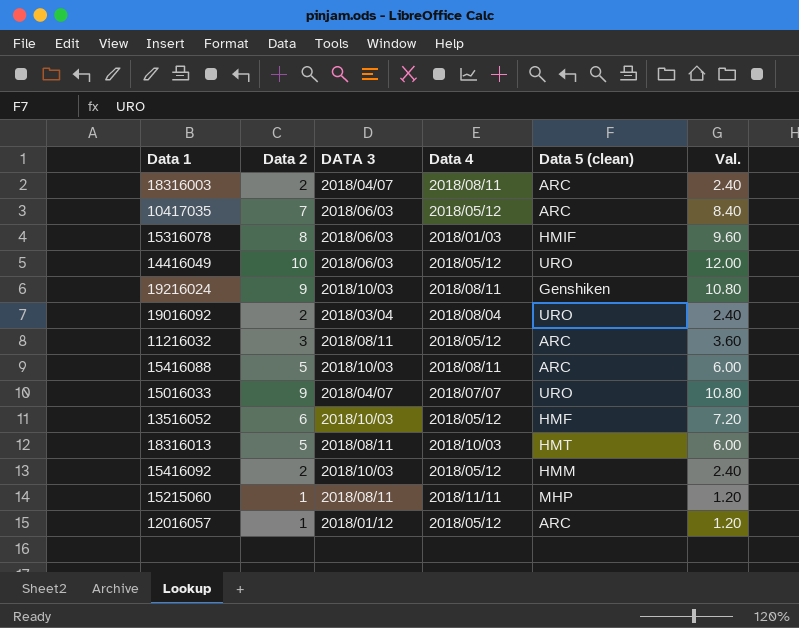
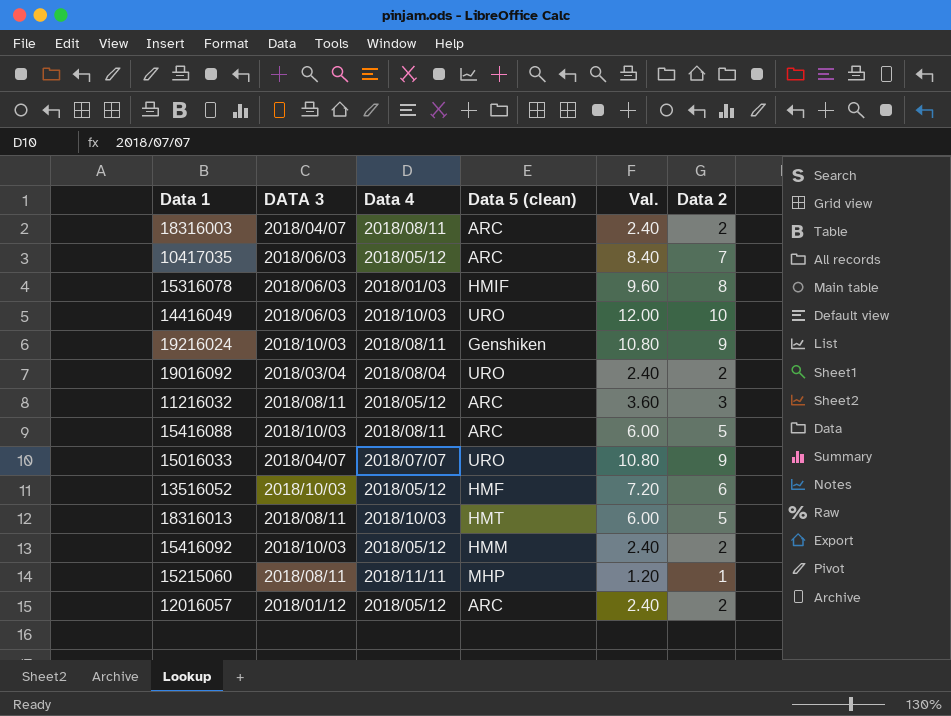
column Data 2 | position: 2 -> 6
14416049 | Data 4: 2018/05/12 -> 2018/10/03
12016057 | Val.: 1.20 -> 2.40
12016057 | Data 2: 1 -> 2

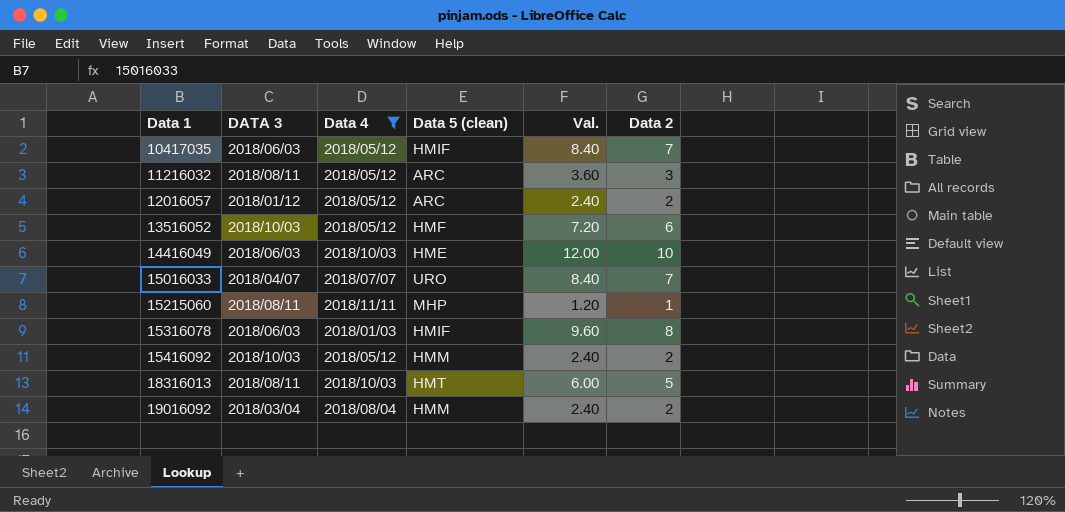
filter: none -> Data 4 != 2018/08/11
row order: none -> Data 1 ascending
10417035 | Data 5 (clean): ARC -> HMIF
14416049 | Data 5 (clean): URO -> HME
15016033 | Val.: 10.80 -> 8.40
15016033 | Data 2: 9 -> 7
19016092 | Data 5 (clean): URO -> HMM

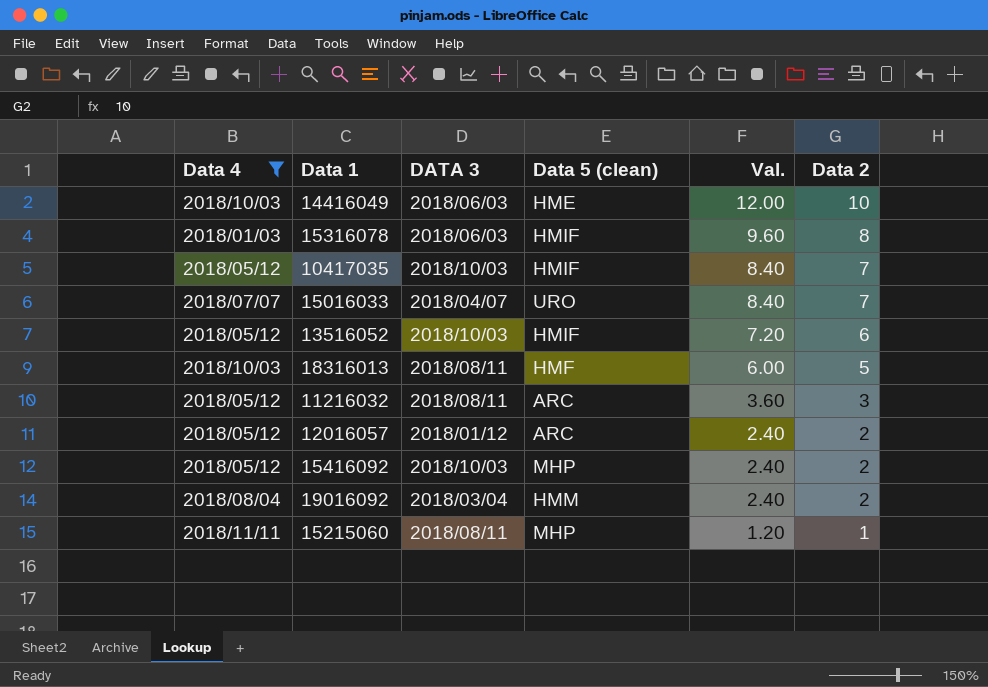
row order: Data 1 ascending -> Val. descending
column Data 4 | position: 3 -> 1
10417035 | DATA 3: 2018/06/03 -> 2018/10/03
13516052 | Data 5 (clean): HMF -> HMIF
18316013 | Data 5 (clean): HMT -> HMF
15416092 | Data 5 (clean): HMM -> MHP

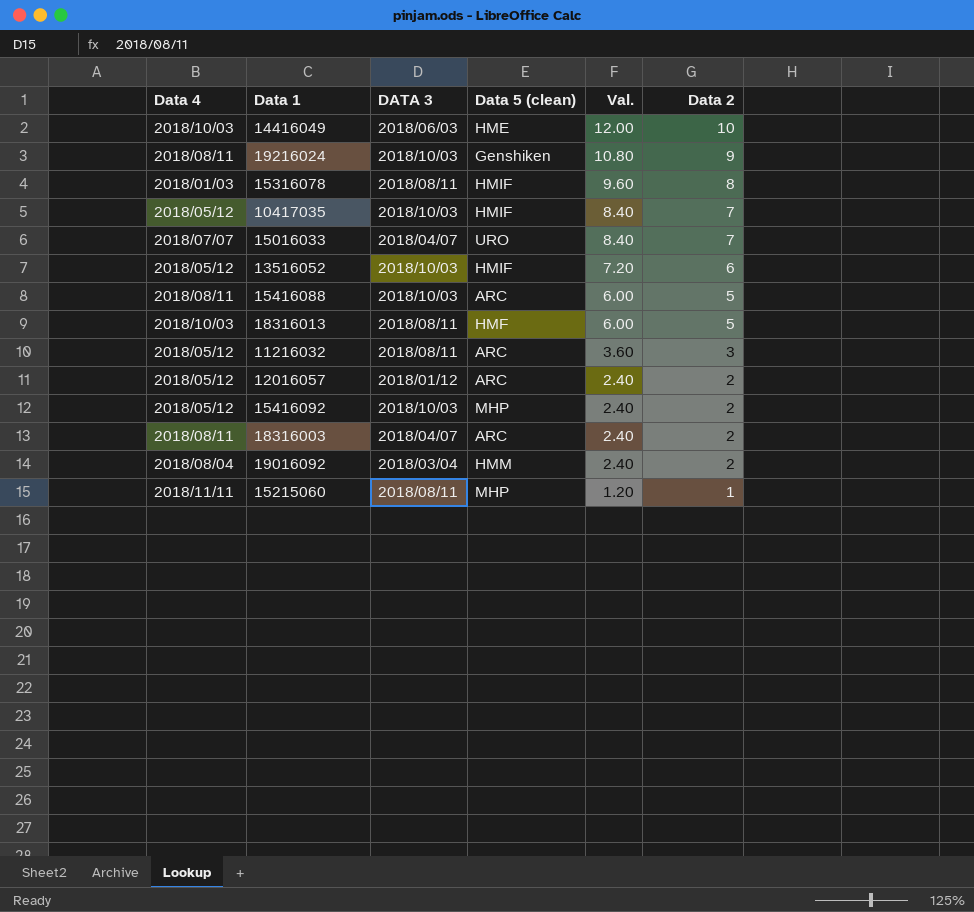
filter: Data 4 != 2018/08/11 -> none
15316078 | DATA 3: 2018/06/03 -> 2018/08/11

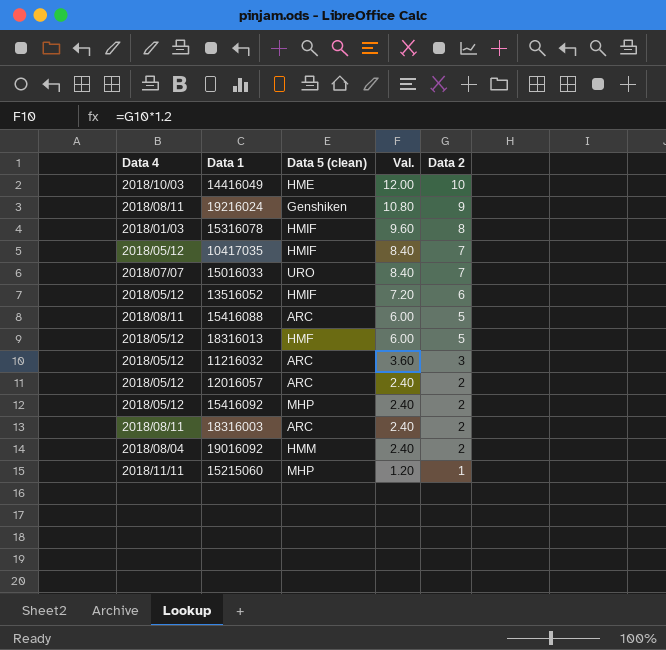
column DATA 3 | position: 3 -> none
18316013 | Data 4: 2018/10/03 -> 2018/05/12

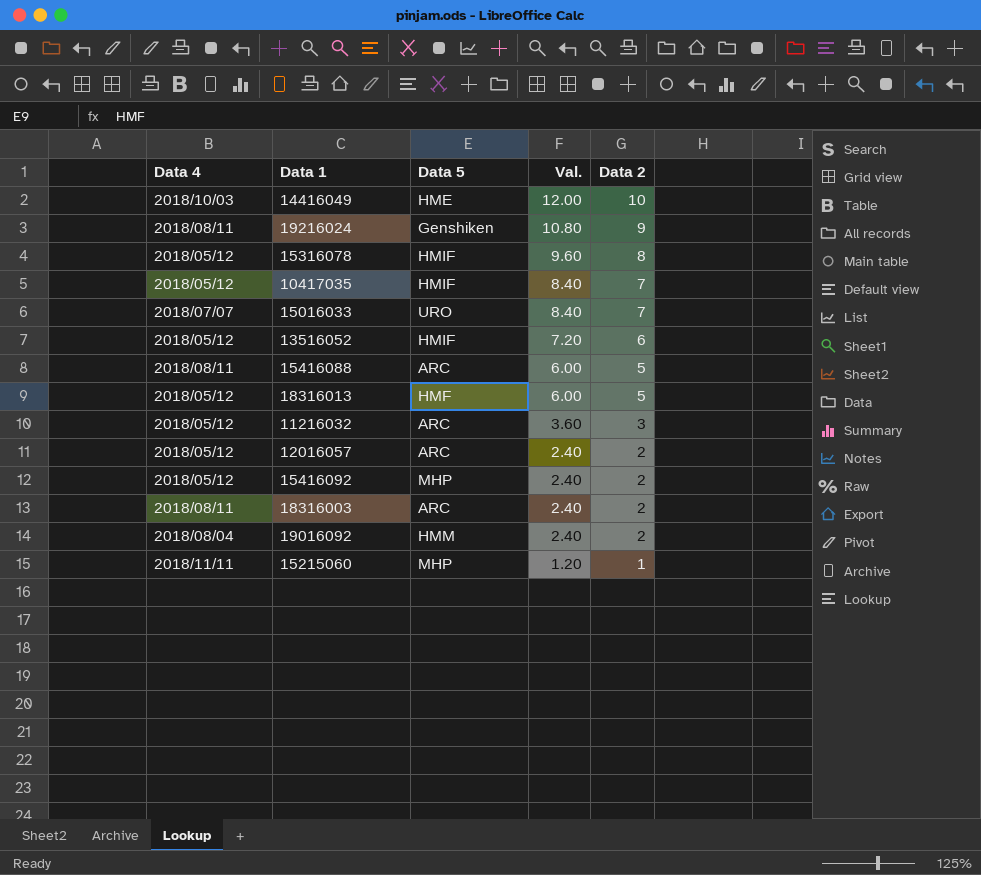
column name: Data 5 (clean) -> Data 5
15316078 | Data 4: 2018/01/03 -> 2018/05/12

